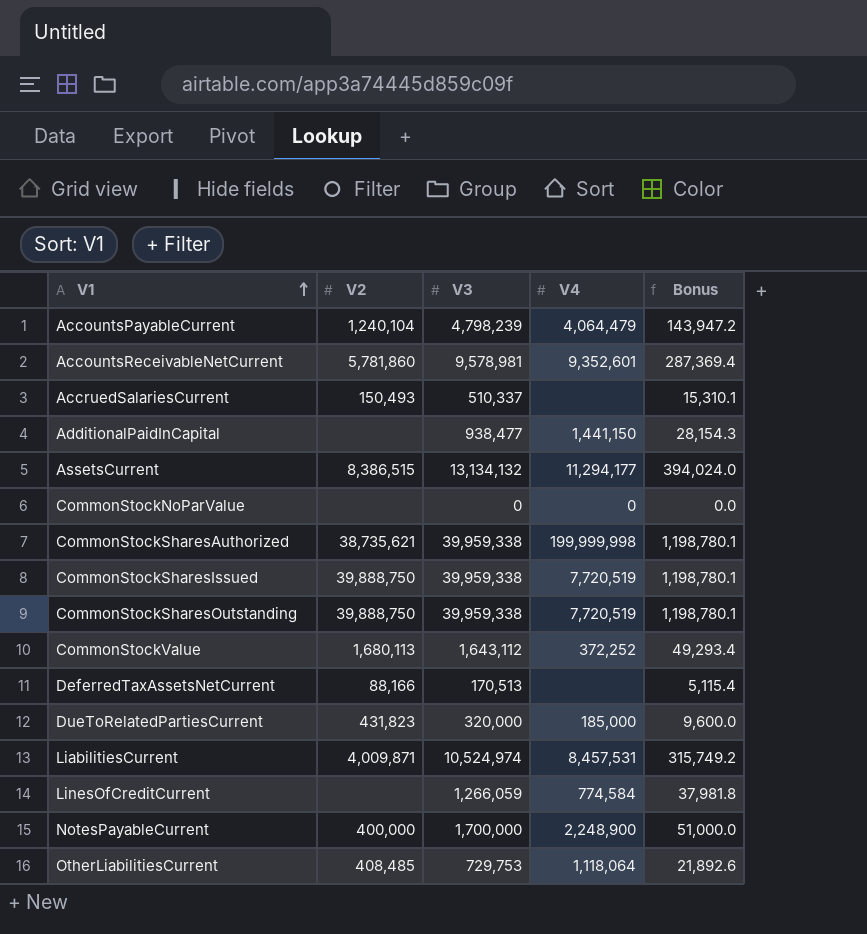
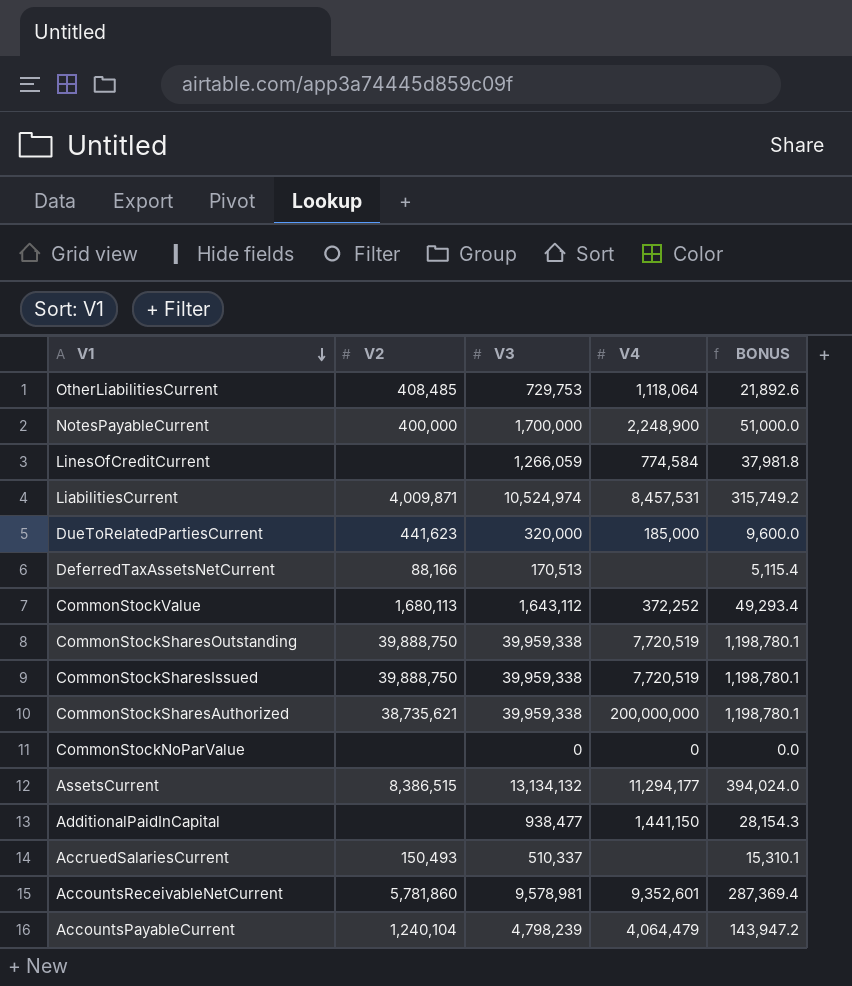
row order: V1 ascending -> V1 descending
column name: Bonus -> BONUS
DueToRelatedPartiesCurrent | V2: 431,823 -> 441,623
CommonStockSharesAuthorized | V4: 199,999,998 -> 200,000,000

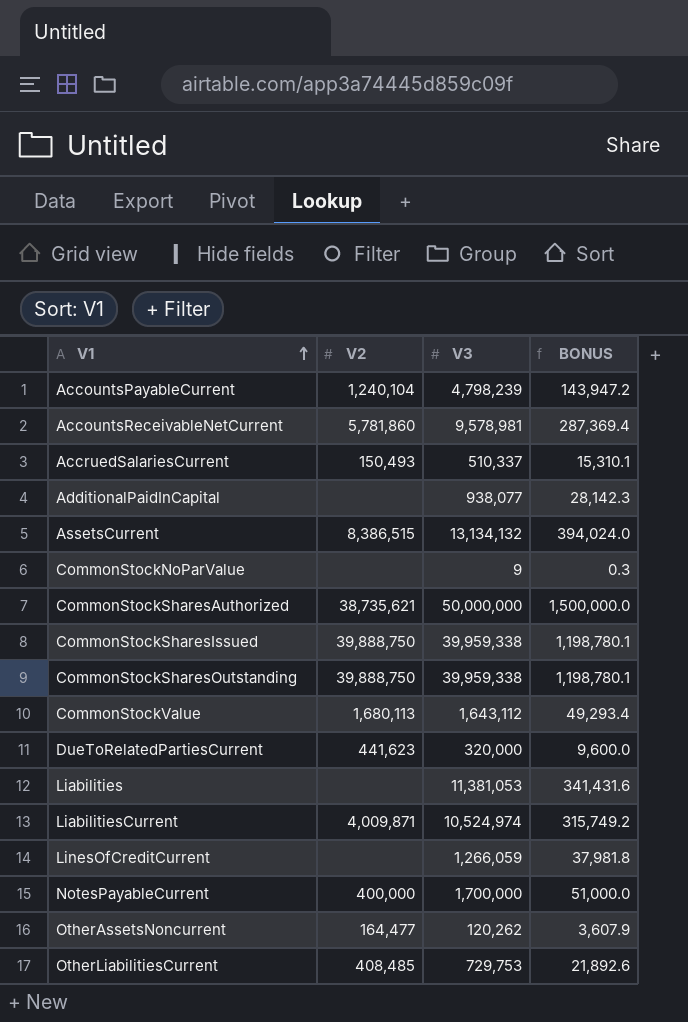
row order: V1 descending -> V1 ascending
column V4 | position: 4 -> none
row DeferredTaxAssetsNetCurrent: 88,166 | 170,513 | none | 5,115.4 -> none
AdditionalPaidInCapital | V3: 938,477 -> 938,077
AdditionalPaidInCapital | BONUS: 28,154.3 -> 28,142.3
CommonStockNoParValue | V3: 0 -> 9
CommonStockNoParValue | BONUS: 0.0 -> 0.3
CommonStockSharesAuthorized | V3: 39,959,338 -> 50,000,000
CommonStockSharesAuthorized | BONUS: 1,198,780.1 -> 1,500,000.0
row Liabilities: none -> none | 11,381,053 | 341,431.6
row OtherAssetsNoncurrent: none -> 164,477 | 120,262 | 3,607.9

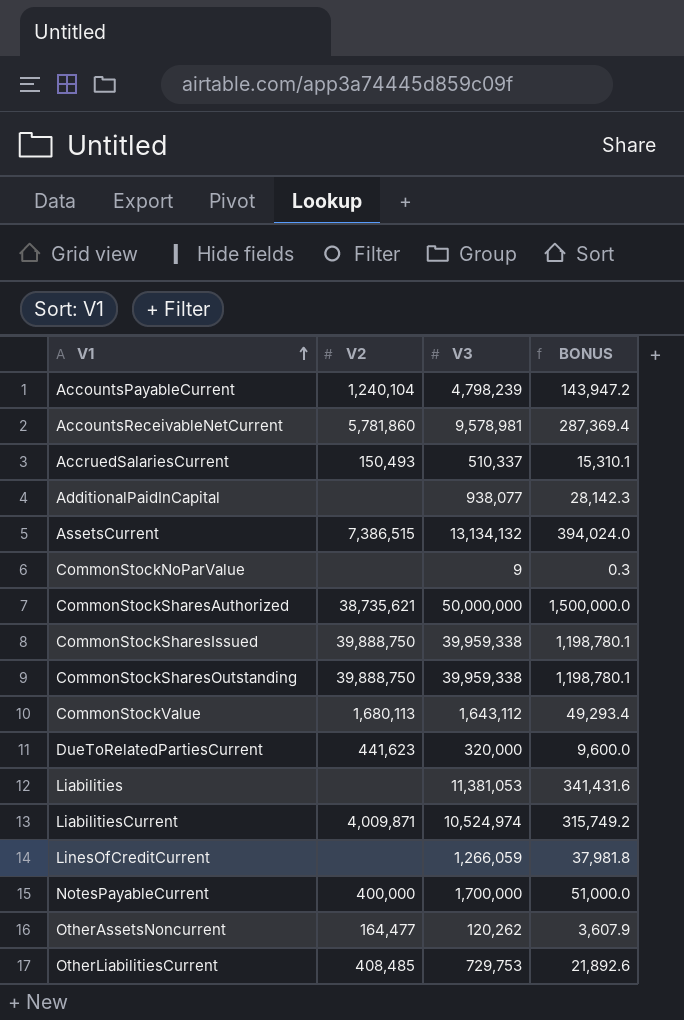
AssetsCurrent | V2: 8,386,515 -> 7,386,515

